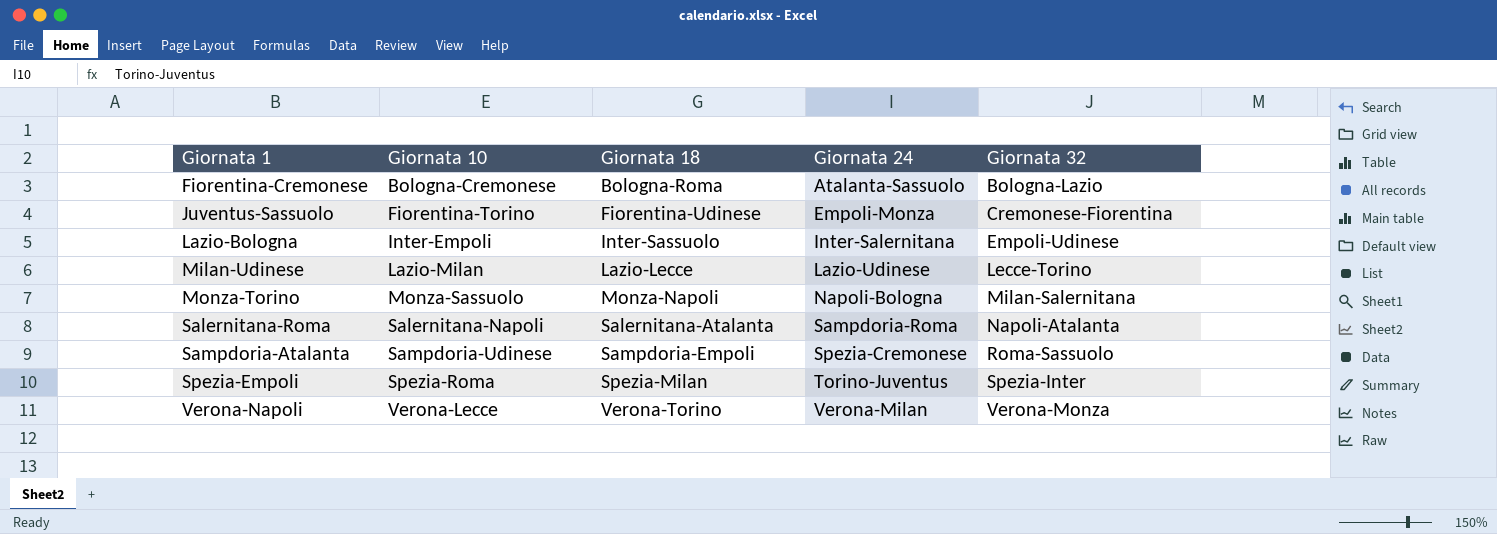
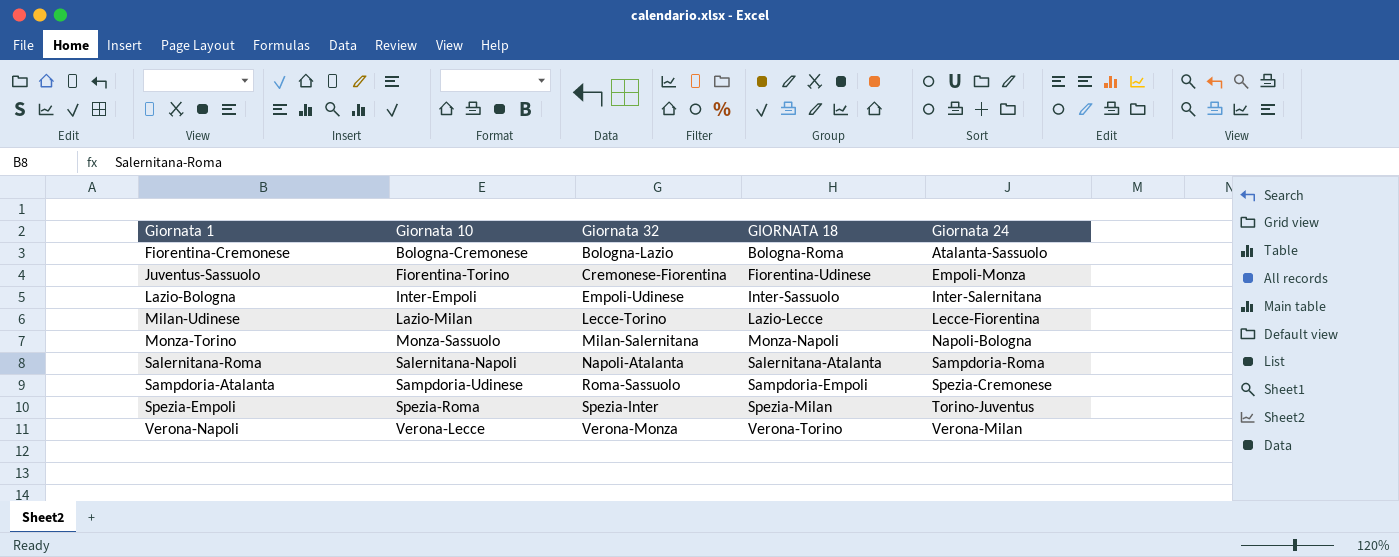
column Giornata 32 | position: 5 -> 3
column name: Giornata 18 -> GIORNATA 18
Milan-Udinese | Giornata 24: Lazio-Udinese -> Lecce-Fiorentina

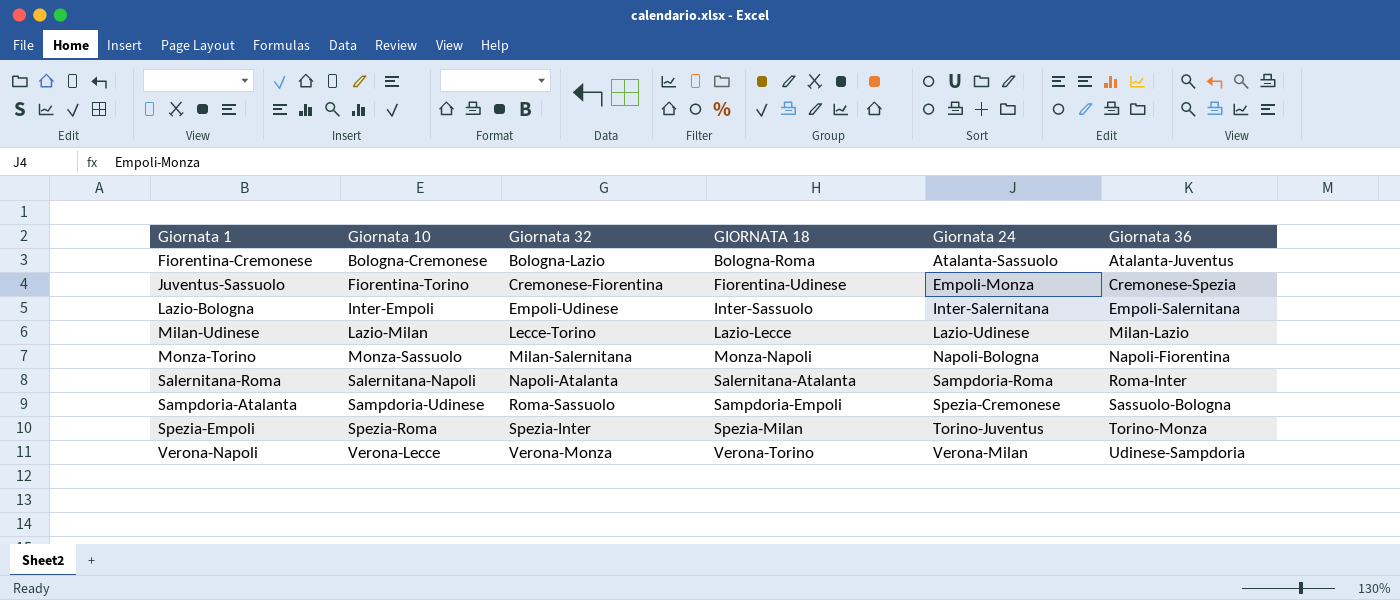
column Giornata 36 | position: none -> 6
Milan-Udinese | Giornata 24: Lecce-Fiorentina -> Lazio-Udinese

